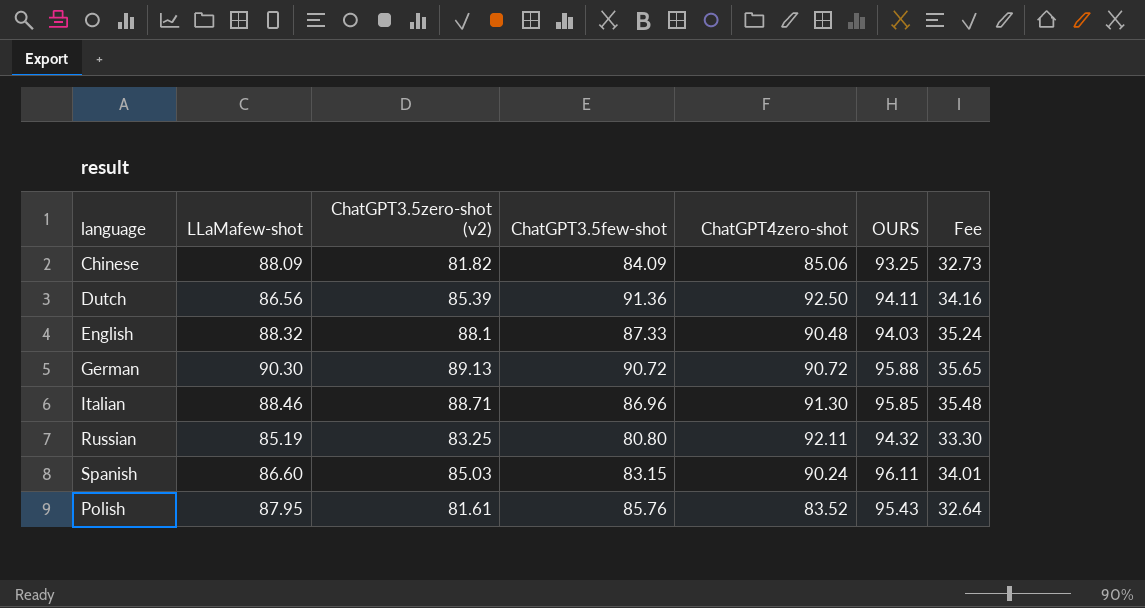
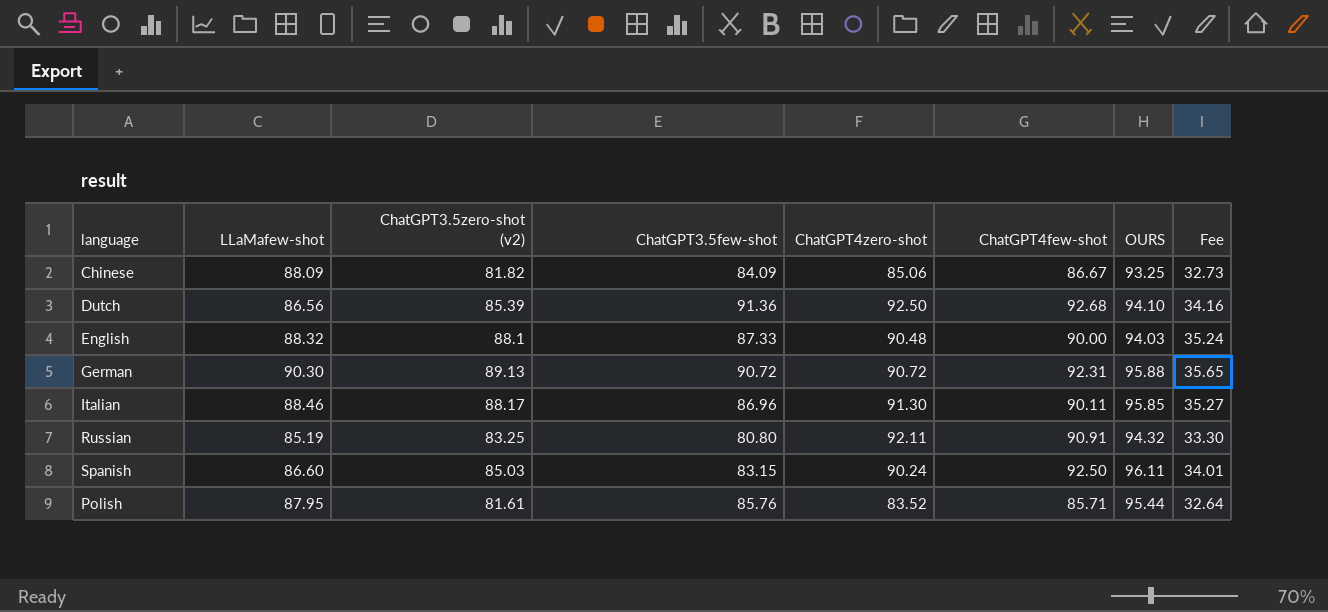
column ChatGPT4few-shot | position: none -> 6
Dutch | OURS: 94.11 -> 94.10
Italian | ChatGPT3.5zero-shot (v2): 88.71 -> 88.17
Italian | Fee: 35.48 -> 35.27
Polish | OURS: 95.43 -> 95.44

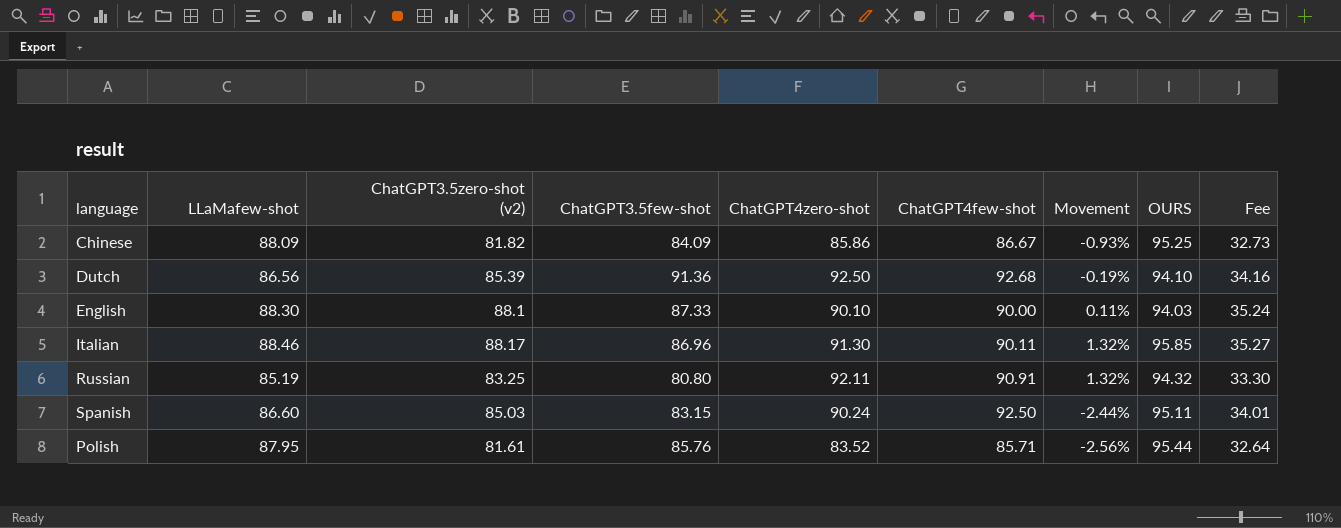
column Movement | formula: none -> ([ChatGPT4zero-shot] - [ChatGPT4few-shot]) / [ChatGPT4few-shot]
row German: 90.30 | 89.13 | 90.72 | 90.72 | 92.31 | 95.88 | 35.65 -> none
Chinese | ChatGPT4zero-shot: 85.06 -> 85.86
Chinese | OURS: 93.25 -> 95.25
English | LLaMafew-shot: 88.32 -> 88.30
English | ChatGPT4zero-shot: 90.48 -> 90.10
Spanish | OURS: 96.11 -> 95.11

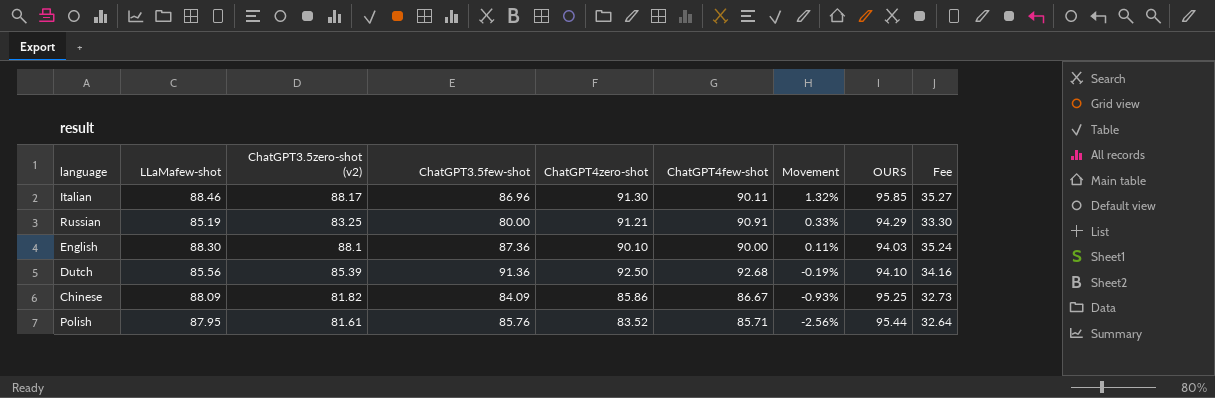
row order: none -> Movement descending
row Spanish: 86.60 | 85.03 | 83.15 | 90.24 | 92.50 | -2.44% | 95.11 | 34.01 -> none
Russian | ChatGPT3.5few-shot: 80.80 -> 80.00
Russian | ChatGPT4zero-shot: 92.11 -> 91.21
Russian | Movement: 1.32% -> 0.33%
Russian | OURS: 94.32 -> 94.29
English | ChatGPT3.5few-shot: 87.33 -> 87.36
Dutch | LLaMafew-shot: 86.56 -> 85.56

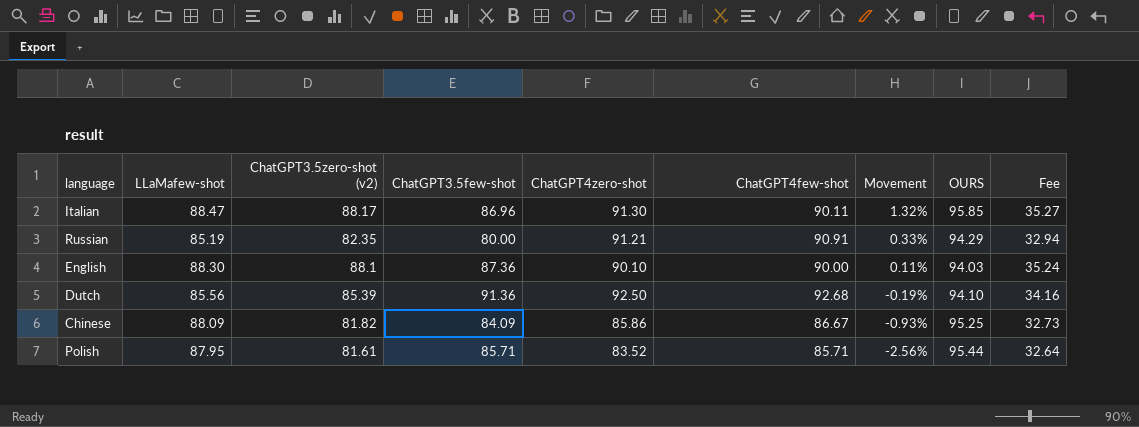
Italian | LLaMafew-shot: 88.46 -> 88.47
Russian | ChatGPT3.5zero-shot (v2): 83.25 -> 82.35
Russian | Fee: 33.30 -> 32.94
Polish | ChatGPT3.5few-shot: 85.76 -> 85.71

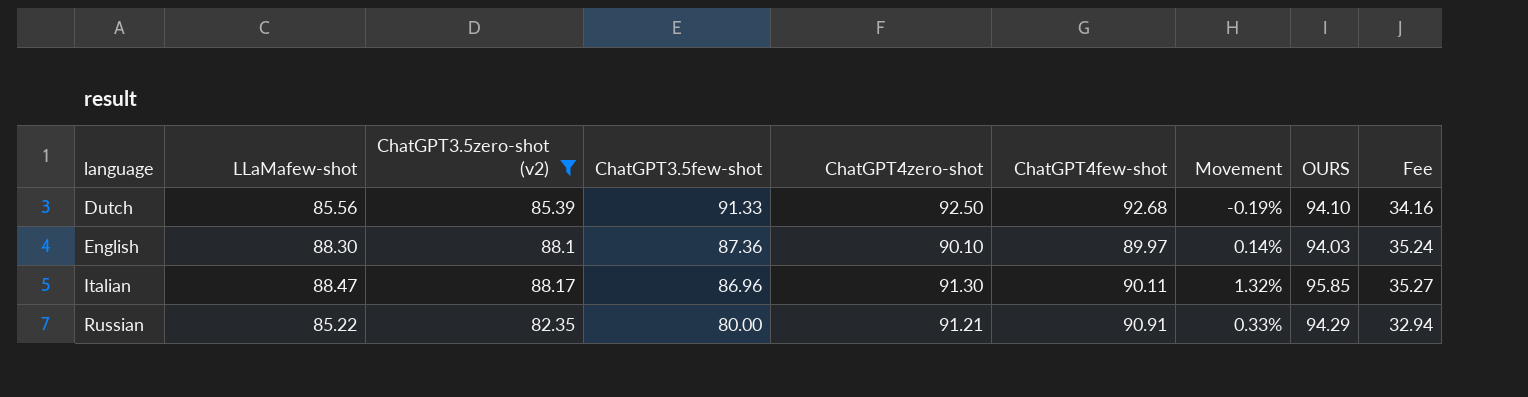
filter: none -> ChatGPT3.5zero-shot (v2) >= 82.35
row order: Movement descending -> language ascending
Dutch | ChatGPT3.5few-shot: 91.36 -> 91.33
English | ChatGPT4few-shot: 90.00 -> 89.97
English | Movement: 0.11% -> 0.14%
Russian | LLaMafew-shot: 85.19 -> 85.22

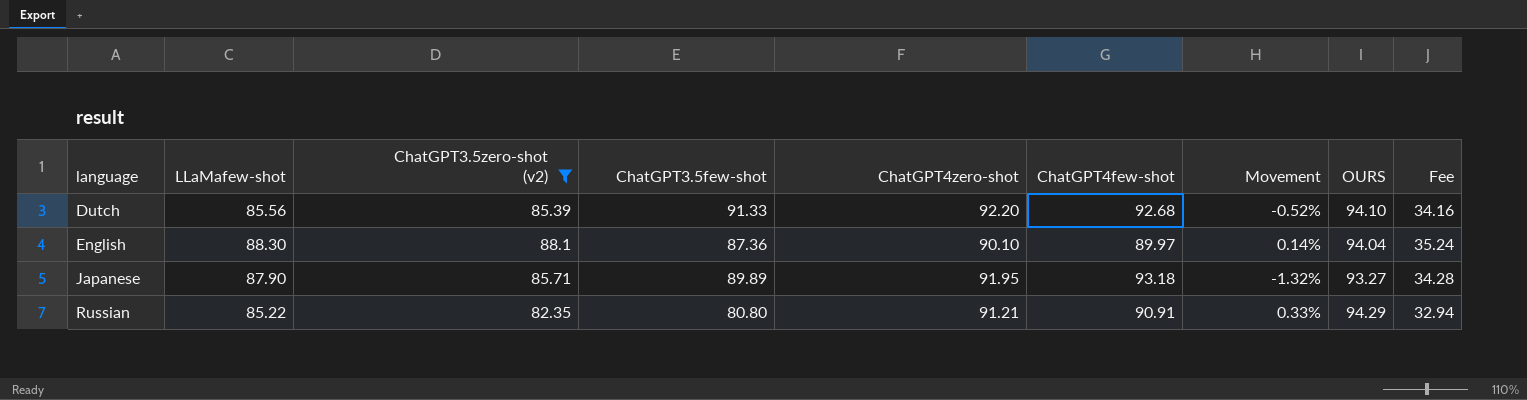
row Italian: 88.47 | 88.17 | 86.96 | 91.30 | 90.11 | 1.32% | 95.85 | 35.27 -> none
Dutch | ChatGPT4zero-shot: 92.50 -> 92.20
Dutch | Movement: -0.19% -> -0.52%
English | OURS: 94.03 -> 94.04
row Japanese: none -> 87.90 | 85.71 | 89.89 | 91.95 | 93.18 | -1.32% | 93.27 | 34.28
Russian | ChatGPT3.5few-shot: 80.00 -> 80.80

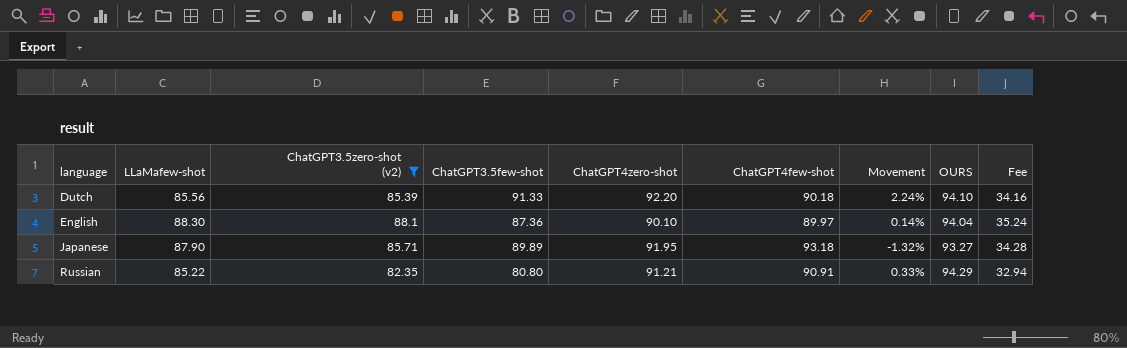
Dutch | ChatGPT4few-shot: 92.68 -> 90.18
Dutch | Movement: -0.52% -> 2.24%

